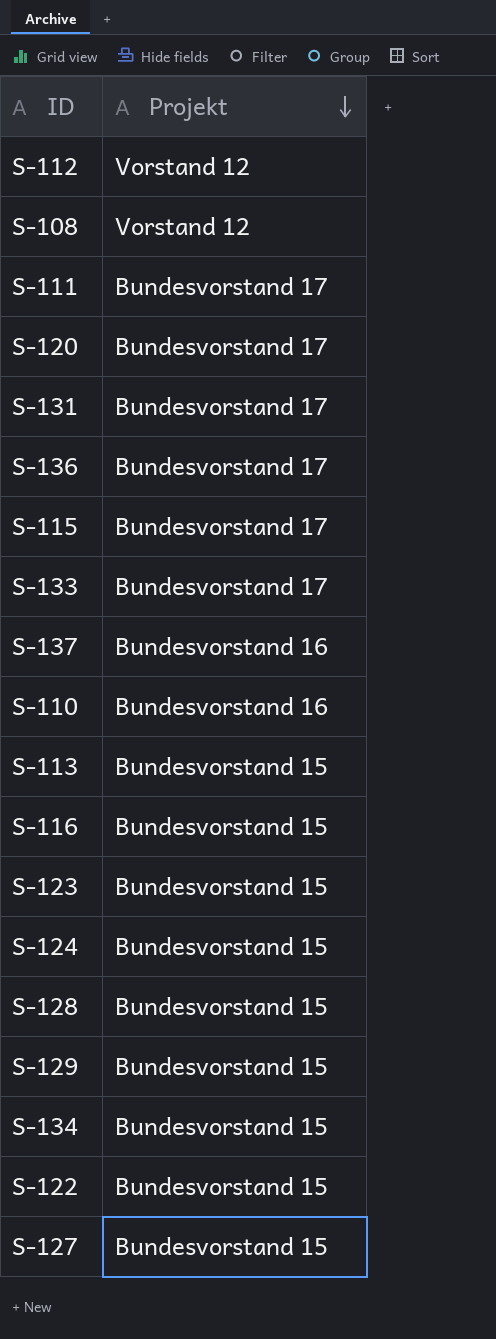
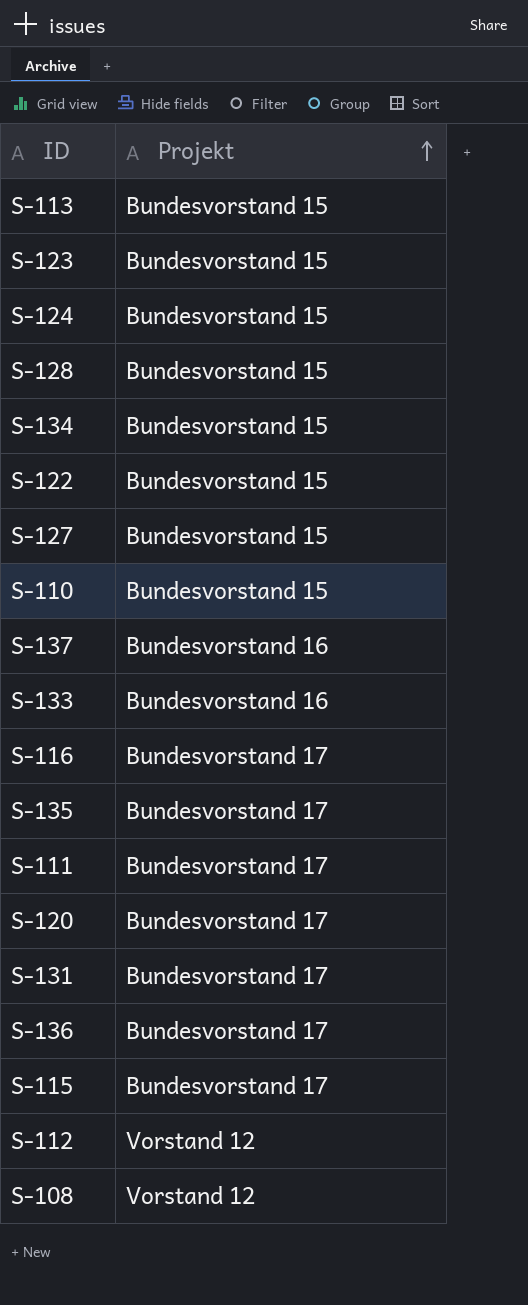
row order: Projekt descending -> Projekt ascending
row S-129: Bundesvorstand 15 -> none
S-110 | Projekt: Bundesvorstand 16 -> Bundesvorstand 15
S-133 | Projekt: Bundesvorstand 17 -> Bundesvorstand 16
S-116 | Projekt: Bundesvorstand 15 -> Bundesvorstand 17
row S-135: none -> Bundesvorstand 17

